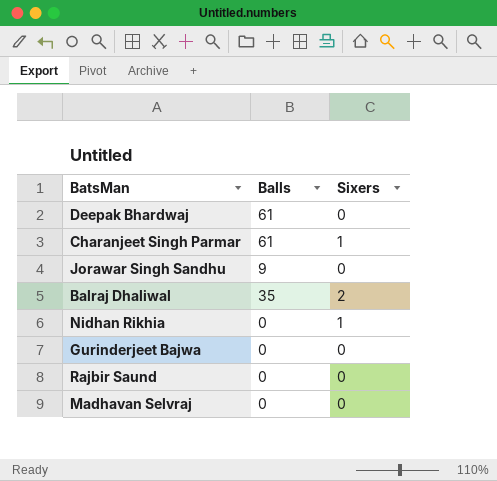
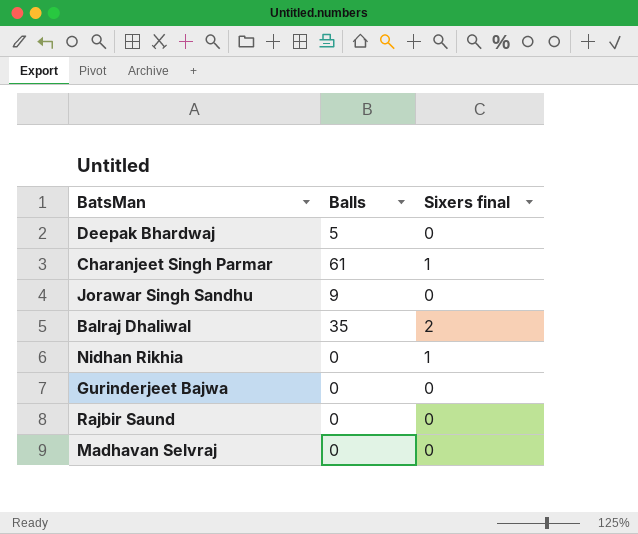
column name: Sixers -> Sixers final
Deepak Bhardwaj | Balls: 61 -> 5

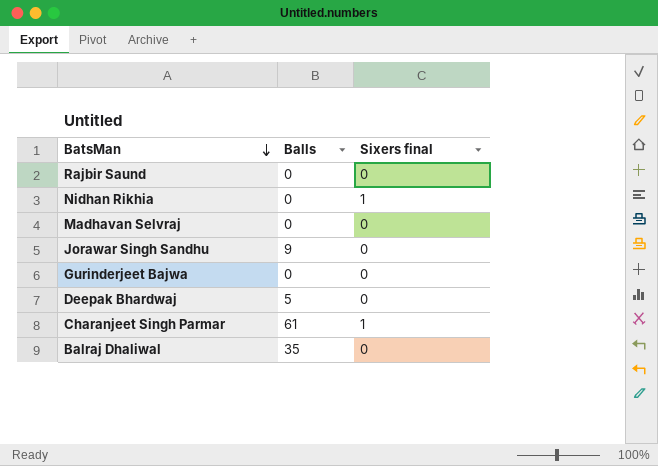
row order: none -> BatsMan descending
Balraj Dhaliwal | Sixers final: 2 -> 0

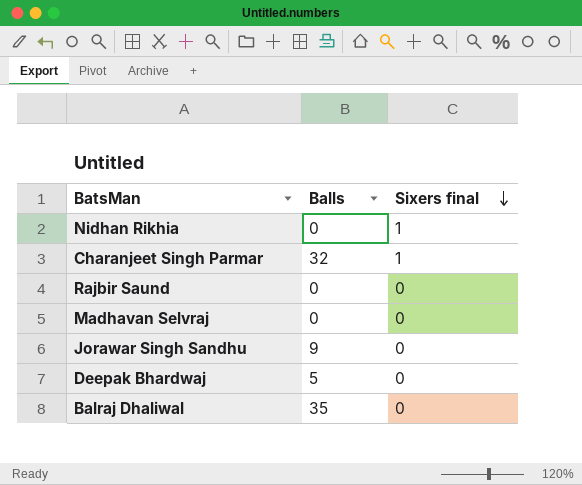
row order: BatsMan descending -> Sixers final descending
row Gurinderjeet Bajwa: 0 | 0 -> none
Charanjeet Singh Parmar | Balls: 61 -> 32

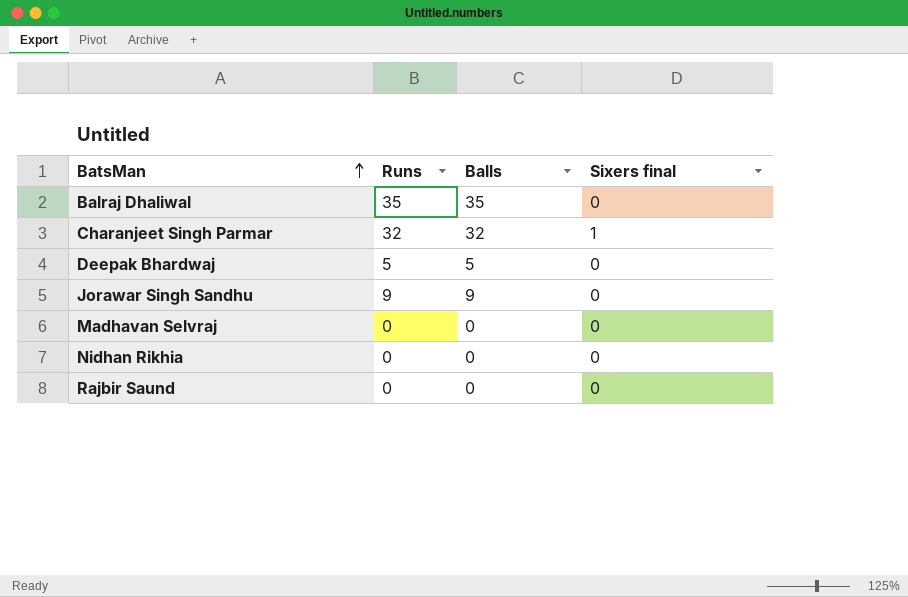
row order: Sixers final descending -> BatsMan ascending
column Runs | position: none -> 2
Nidhan Rikhia | Sixers final: 1 -> 0

